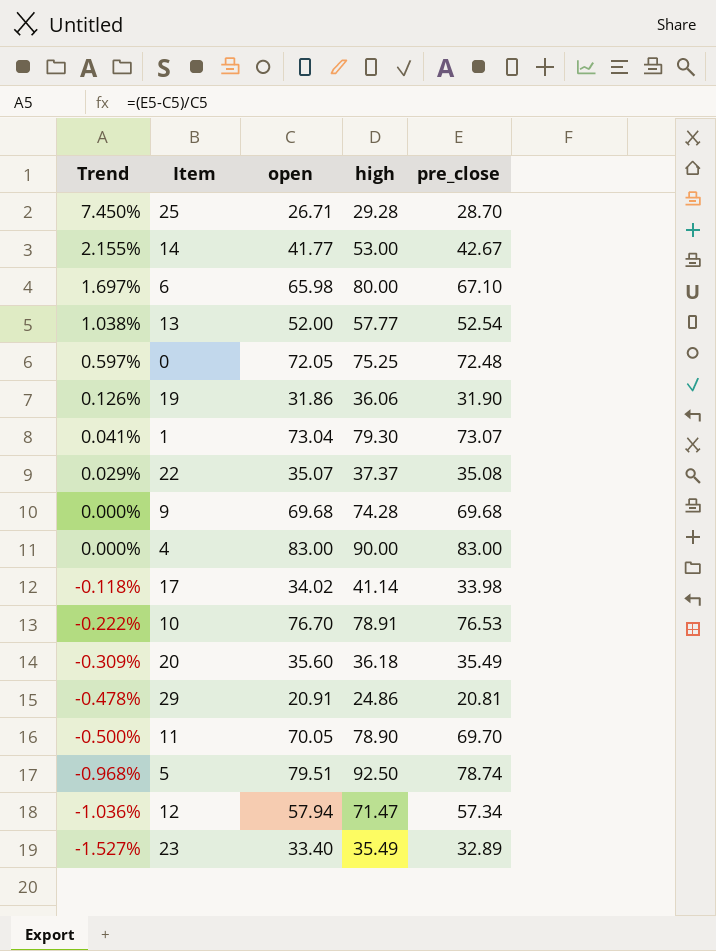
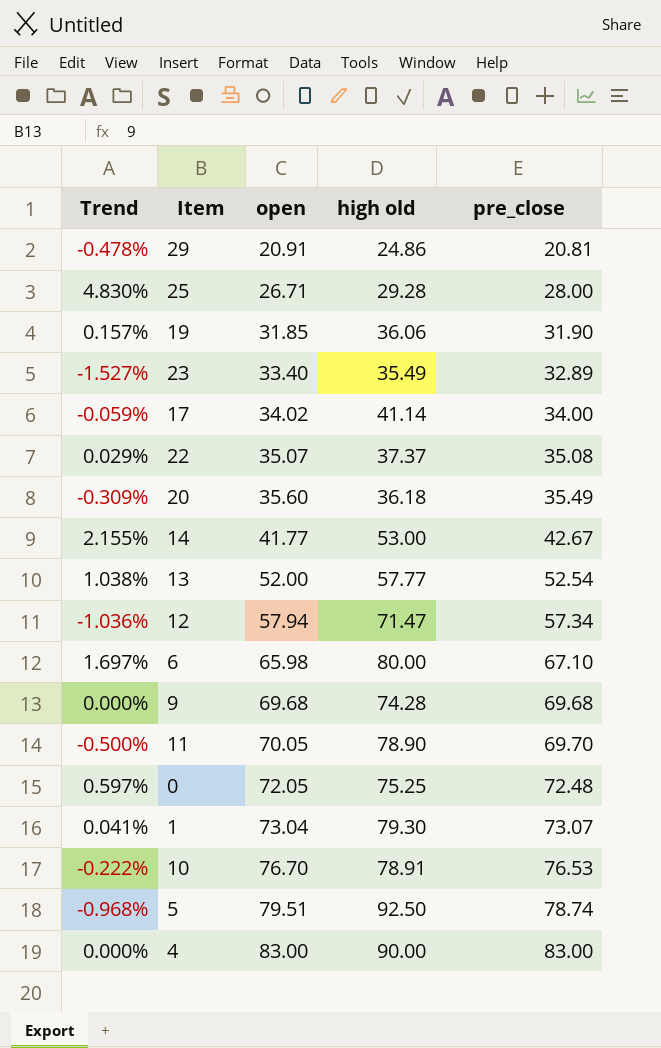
row order: Trend descending -> open ascending
column name: high -> high old
25 | Trend: 7.450% -> 4.830%
25 | pre_close: 28.70 -> 28.00
19 | Trend: 0.126% -> 0.157%
19 | open: 31.86 -> 31.85
17 | Trend: -0.118% -> -0.059%
17 | pre_close: 33.98 -> 34.00

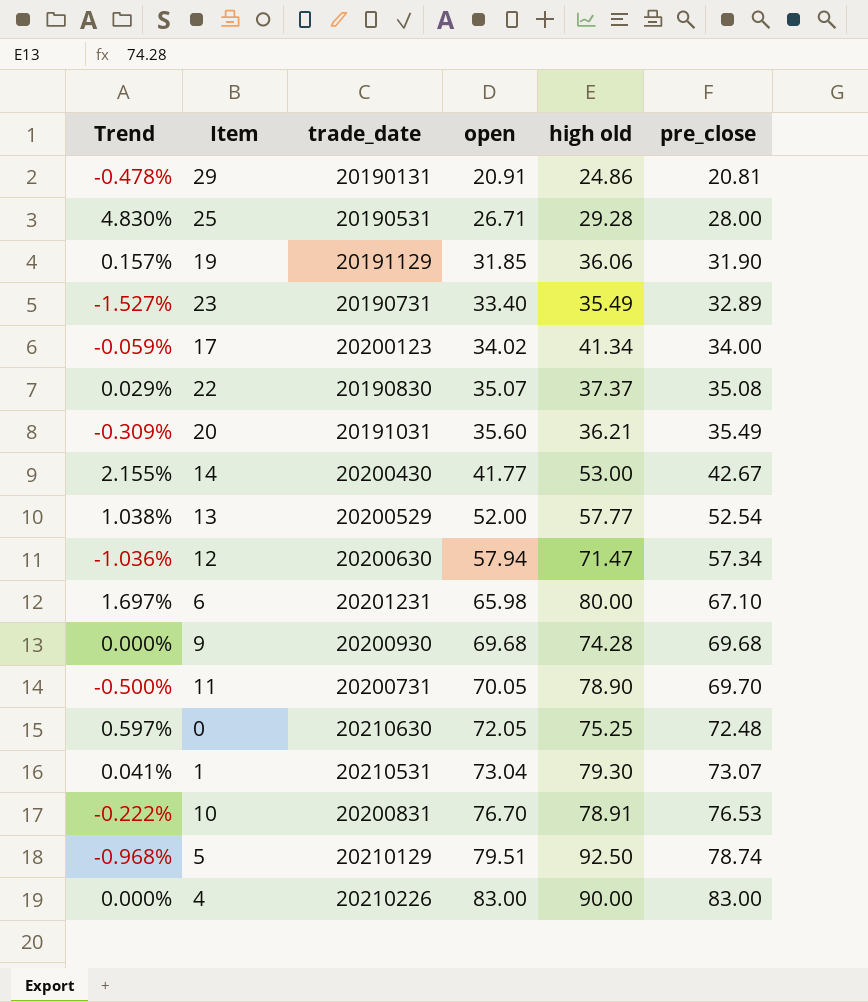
column trade_date | position: none -> 3
17 | high old: 41.14 -> 41.34
20 | high old: 36.18 -> 36.21

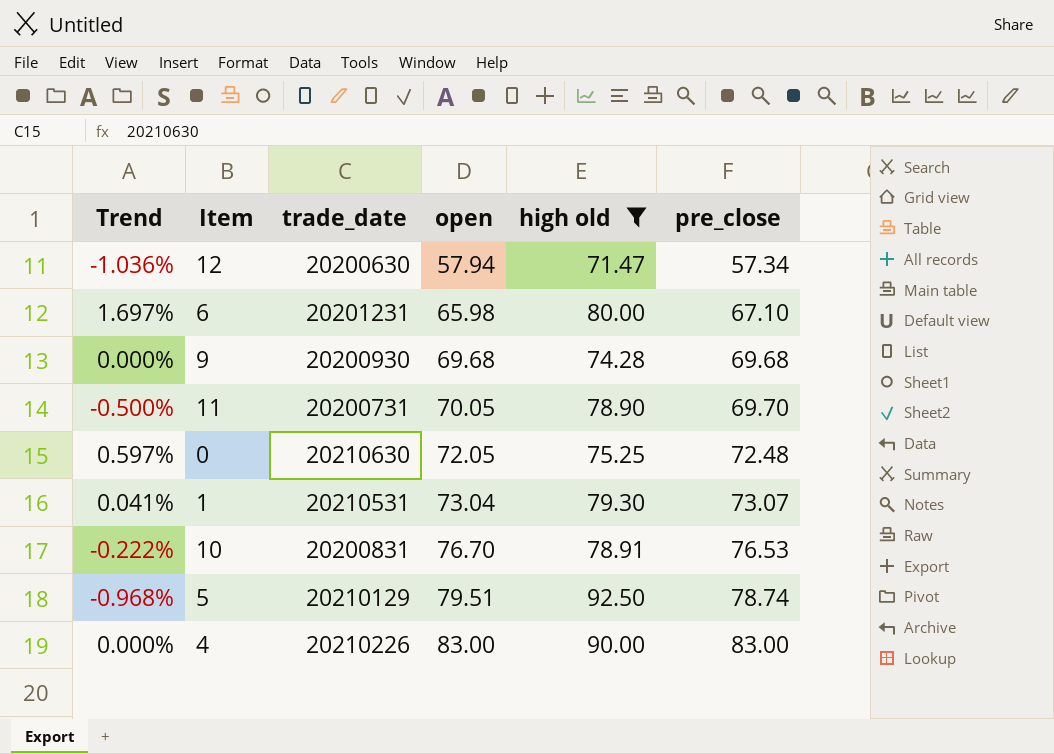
filter: none -> high old >= 71.47

